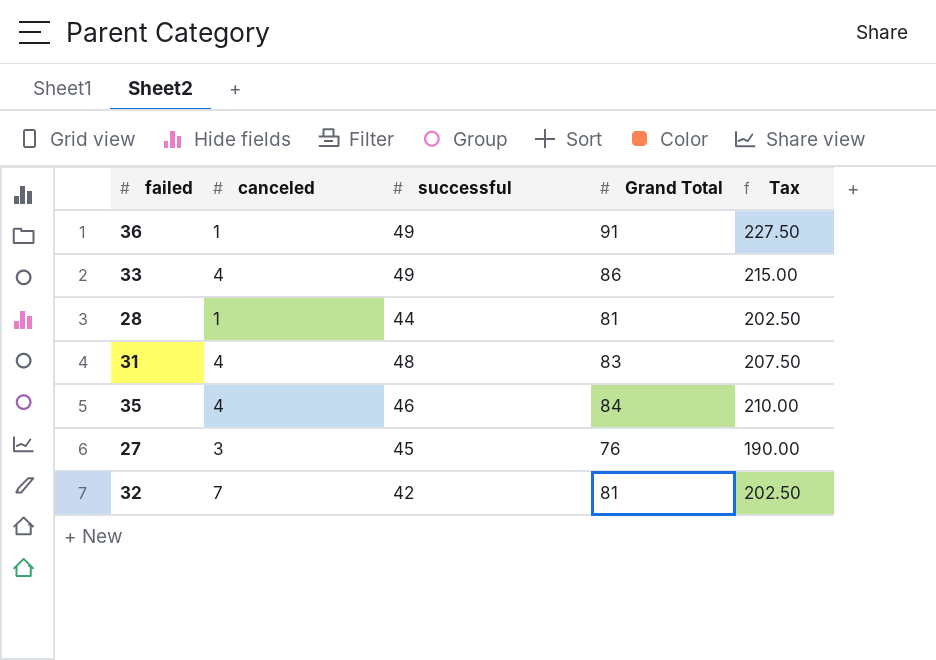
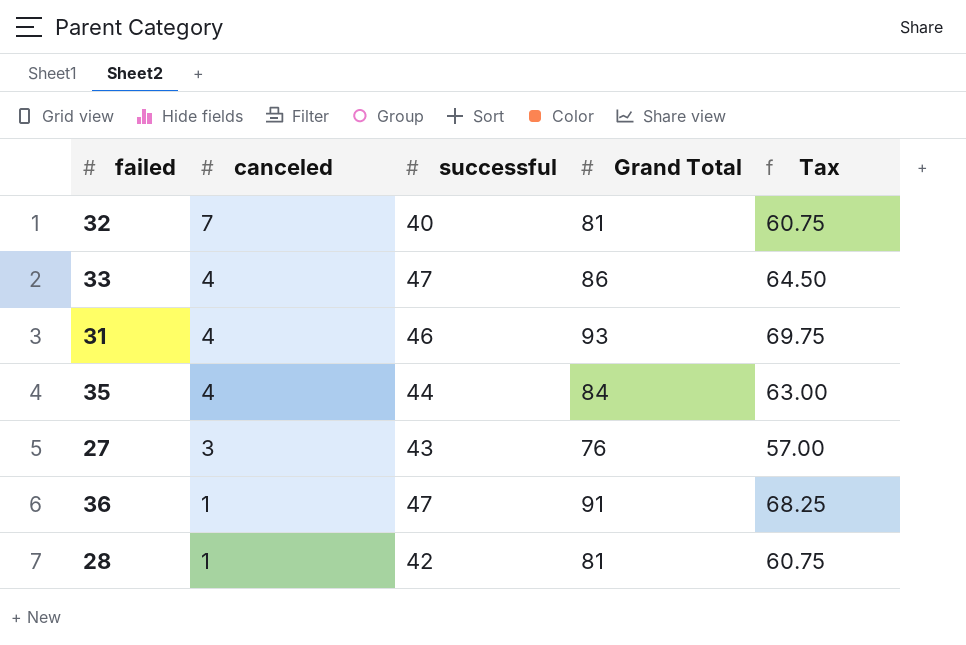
row order: none -> canceled descending
column Tax | formula: [Grand Total] * 2.5 -> [Grand Total] * 0.75
32 | successful: 42 -> 40
33 | successful: 49 -> 47
31 | successful: 48 -> 46
31 | Grand Total: 83 -> 93
35 | successful: 46 -> 44
27 | successful: 45 -> 43
36 | successful: 49 -> 47
28 | successful: 44 -> 42

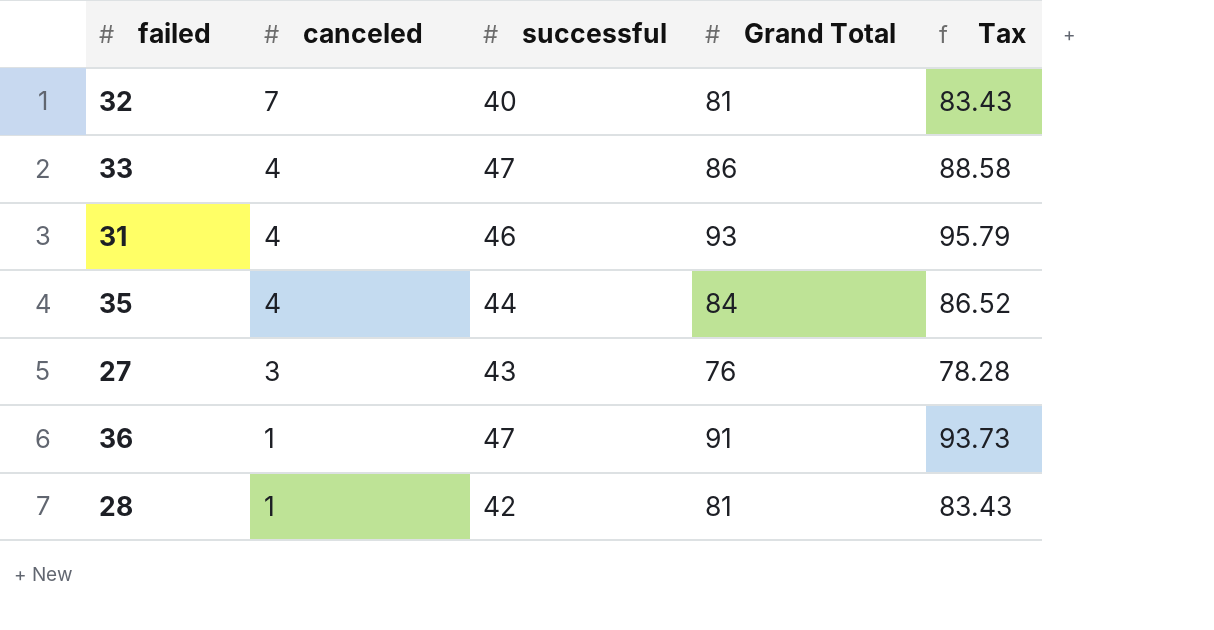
column Tax | formula: [Grand Total] * 0.75 -> [Grand Total] * 1.03

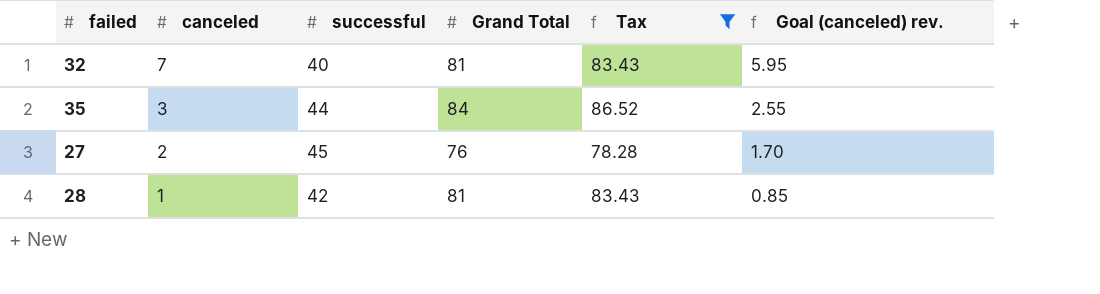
filter: none -> Tax <= 86.52
column Goal (canceled) rev. | formula: none -> [canceled] * 0.85
35 | canceled: 4 -> 3
27 | canceled: 3 -> 2
27 | successful: 43 -> 45

